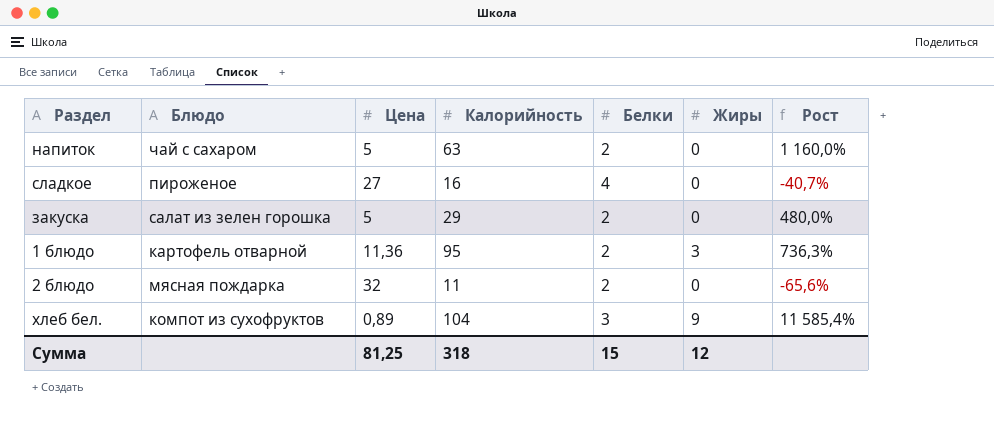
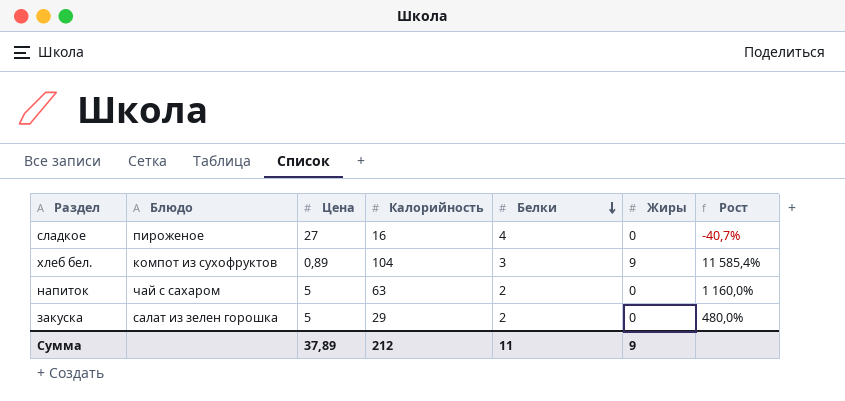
row order: none -> Белки descending
row 1 блюдо: картофель отварной | 11,36 | 95 | 2 | 3 | 736,3% -> none
row 2 блюдо: мясная пождарка | 32 | 11 | 2 | 0 | -65,6% -> none
Сумма | Цена: 81,25 -> 37,89
Сумма | Калорийность: 318 -> 212
Сумма | Белки: 15 -> 11
Сумма | Жиры: 12 -> 9

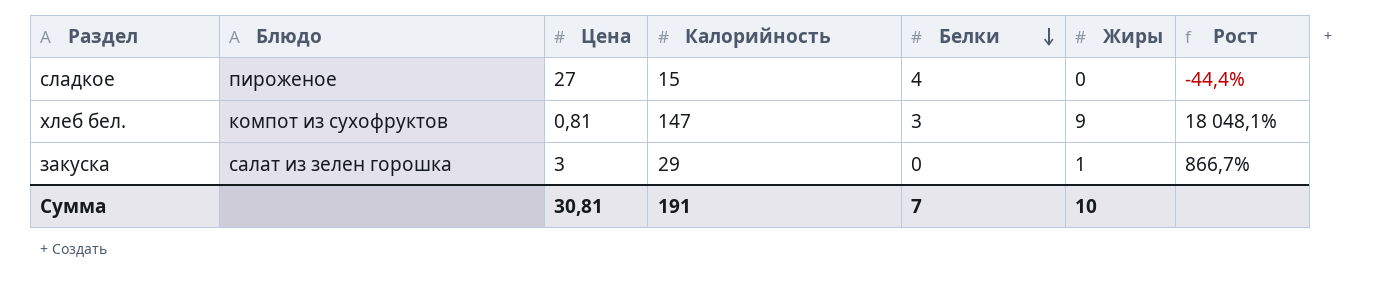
row напиток: чай с сахаром | 5 | 63 | 2 | 0 | 1 160,0% -> none
сладкое | Калорийность: 16 -> 15
сладкое | Рост: -40,7% -> -44,4%
хлеб бел. | Цена: 0,89 -> 0,81
хлеб бел. | Калорийность: 104 -> 147
хлеб бел. | Рост: 11 585,4% -> 18 048,1%
закуска | Цена: 5 -> 3
закуска | Белки: 2 -> 0
закуска | Жиры: 0 -> 1
закуска | Рост: 480,0% -> 866,7%
Сумма | Цена: 37,89 -> 30,81
Сумма | Калорийность: 212 -> 191
Сумма | Белки: 11 -> 7
Сумма | Жиры: 9 -> 10

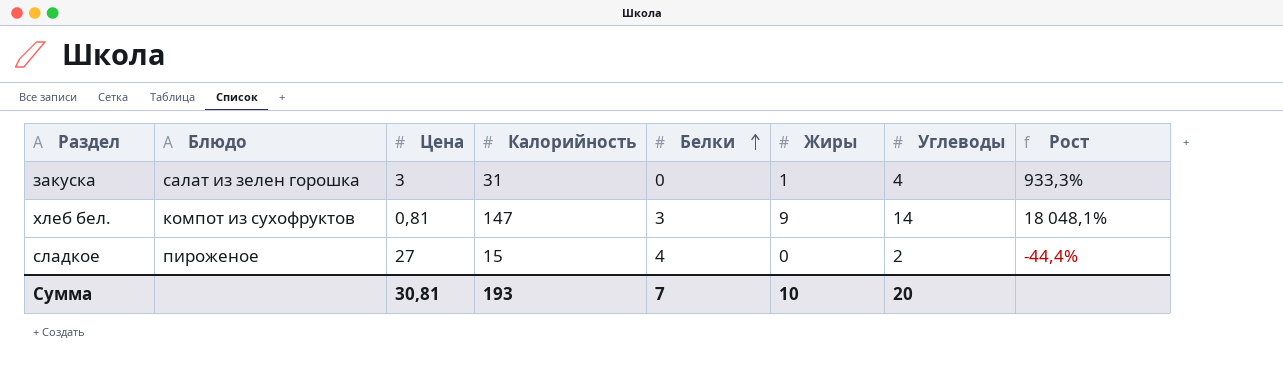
row order: Белки descending -> Белки ascending
column Углеводы | position: none -> 7
закуска | Калорийность: 29 -> 31
закуска | Рост: 866,7% -> 933,3%
Сумма | Калорийность: 191 -> 193

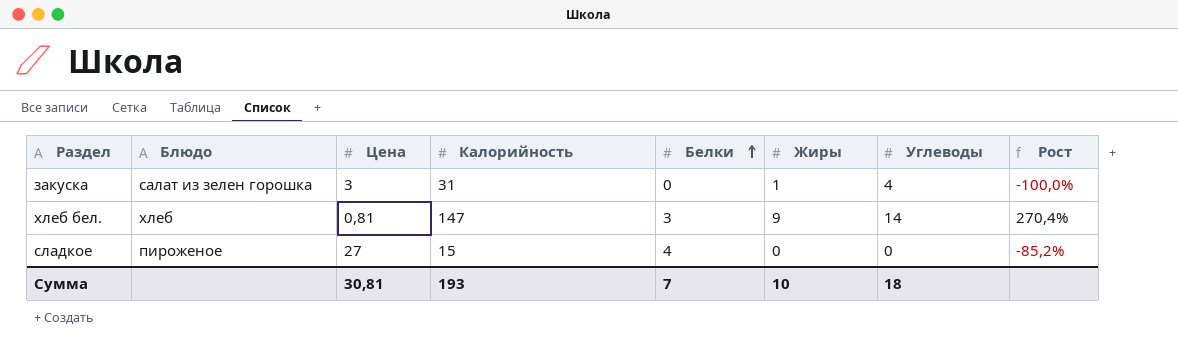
column Рост | formula: ([Калорийность] - [Цена]) / [Цена] -> ([Белки] - [Цена]) / [Цена]
хлеб бел. | Блюдо: компот из сухофруктов -> хлеб
сладкое | Углеводы: 2 -> 0
Сумма | Углеводы: 20 -> 18

